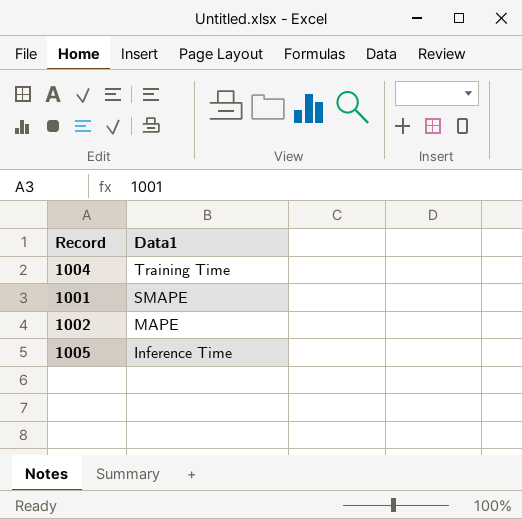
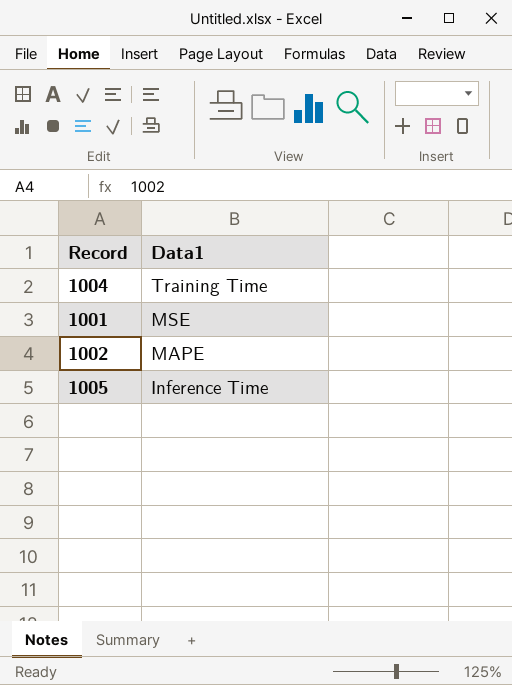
1001 | Data1: SMAPE -> MSE

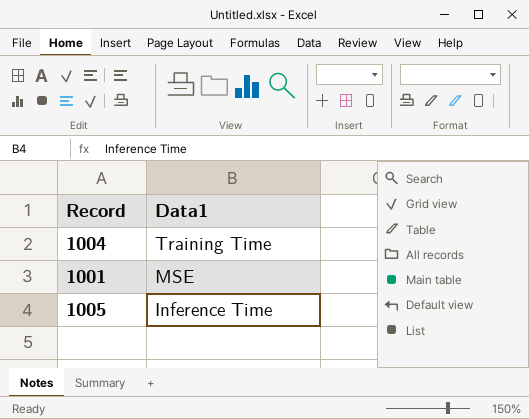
row 1002: MAPE -> none

